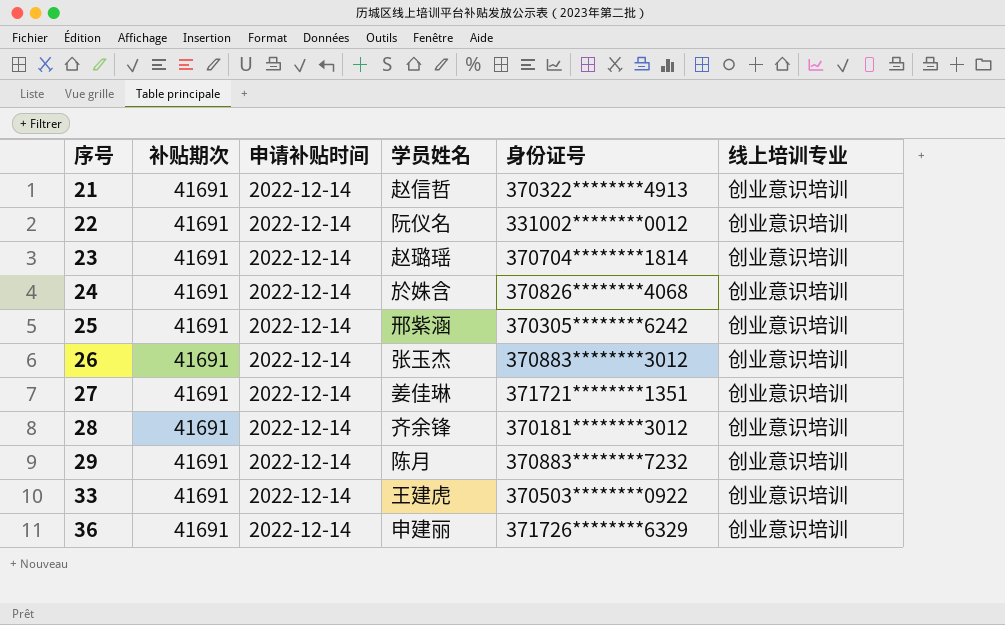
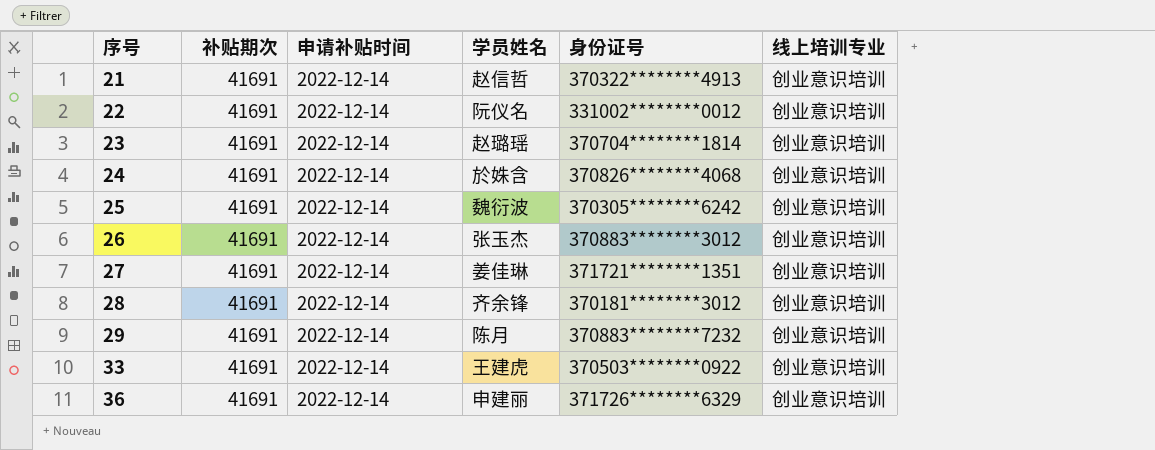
25 | 学员姓名: 邢紫涵 -> 魏衍波

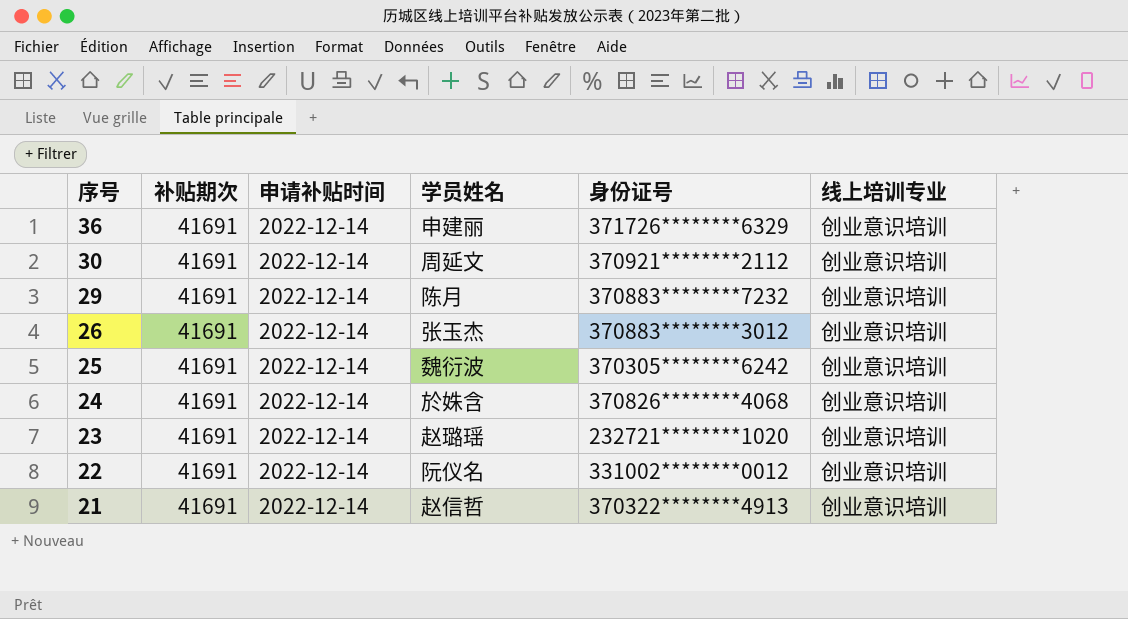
row order: 序号 ascending -> 序号 descending
row 27: 41691 | 2022-12-14 | 姜佳琳 | 371721********1351 | 创业意识培训 -> none
row 28: 41691 | 2022-12-14 | 齐余锋 | 370181********3012 | 创业意识培训 -> none
row 33: 41691 | 2022-12-14 | 王建虎 | 370503********0922 | 创业意识培训 -> none
row 30: none -> 41691 | 2022-12-14 | 周延文 | 370921********2112 | 创业意识培训
23 | 身份证号: 370704********1814 -> 232721********1020

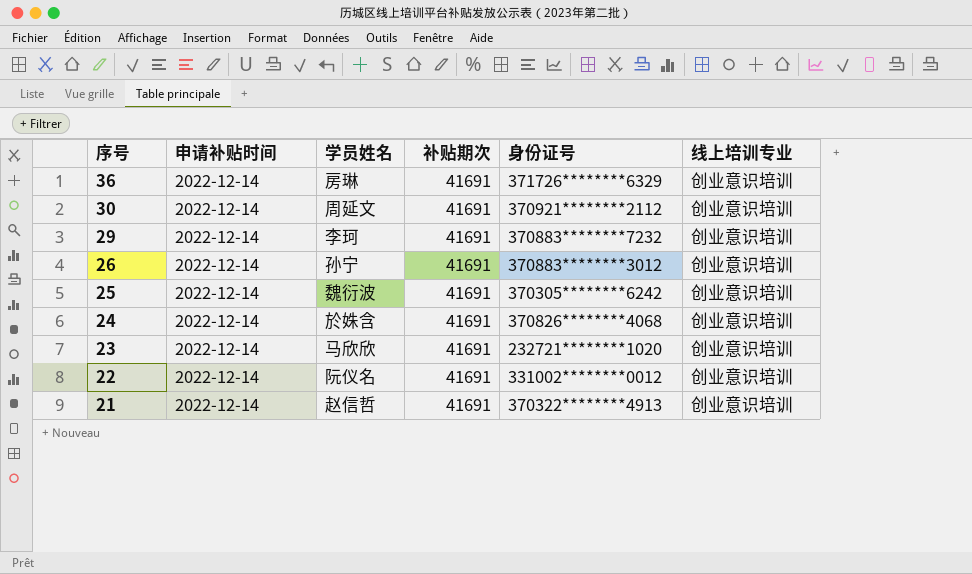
column 补贴期次 | position: 2 -> 4
36 | 学员姓名: 申建丽 -> 房琳
29 | 学员姓名: 陈月 -> 李珂
26 | 学员姓名: 张玉杰 -> 孙宁
23 | 学员姓名: 赵璐瑶 -> 马欣欣

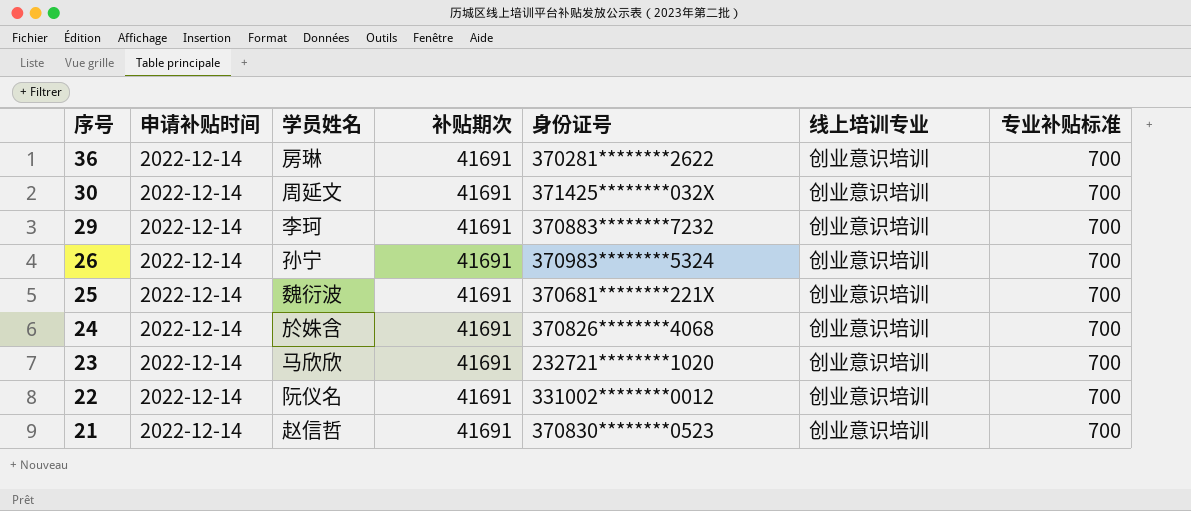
column 专业补贴标准 | position: none -> 7
36 | 身份证号: 371726********6329 -> 370281********2622
30 | 身份证号: 370921********2112 -> 371425********032X
26 | 身份证号: 370883********3012 -> 370983********5324
25 | 身份证号: 370305********6242 -> 370681********221X
21 | 身份证号: 370322********4913 -> 370830********0523

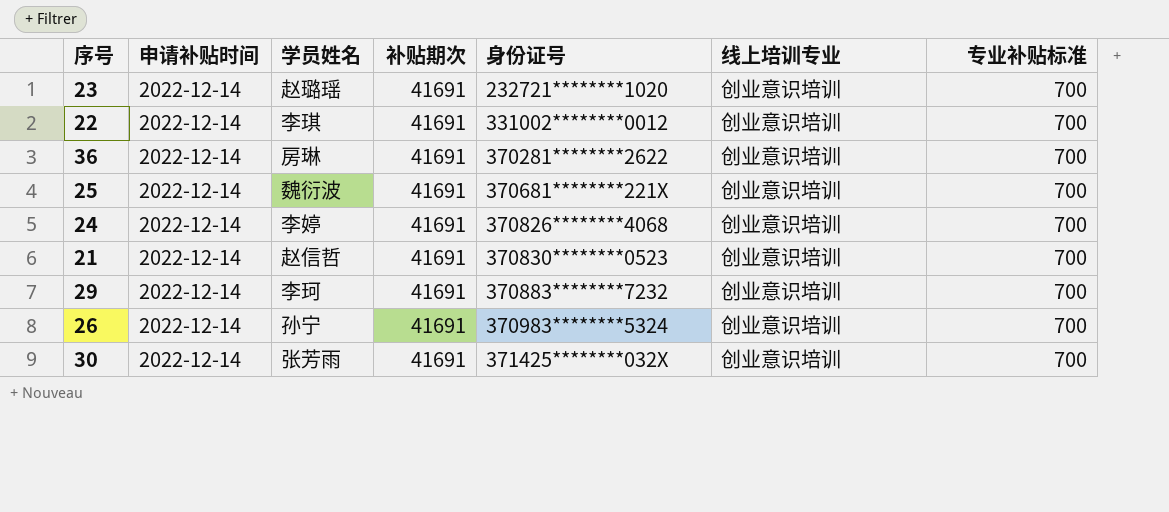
row order: 序号 descending -> 身份证号 ascending
23 | 学员姓名: 马欣欣 -> 赵璐瑶
22 | 学员姓名: 阮仪名 -> 李琪
24 | 学员姓名: 於姝含 -> 李婷
30 | 学员姓名: 周延文 -> 张芳雨

